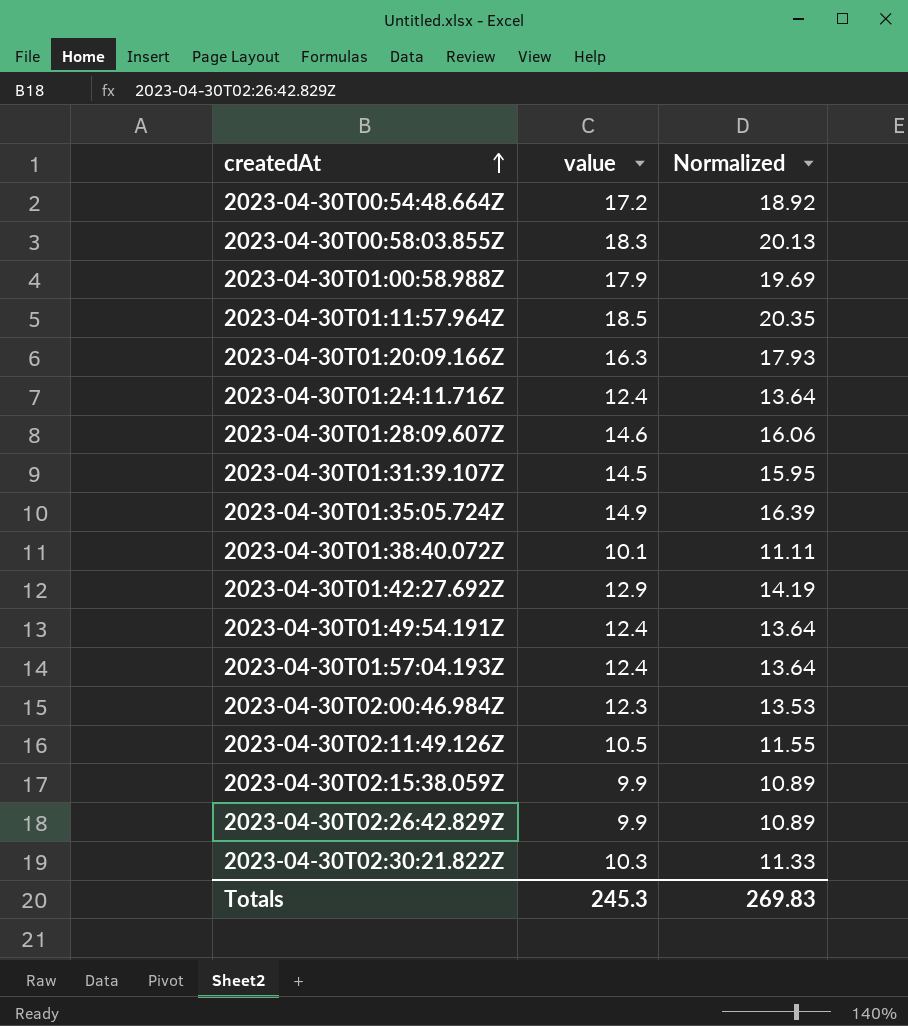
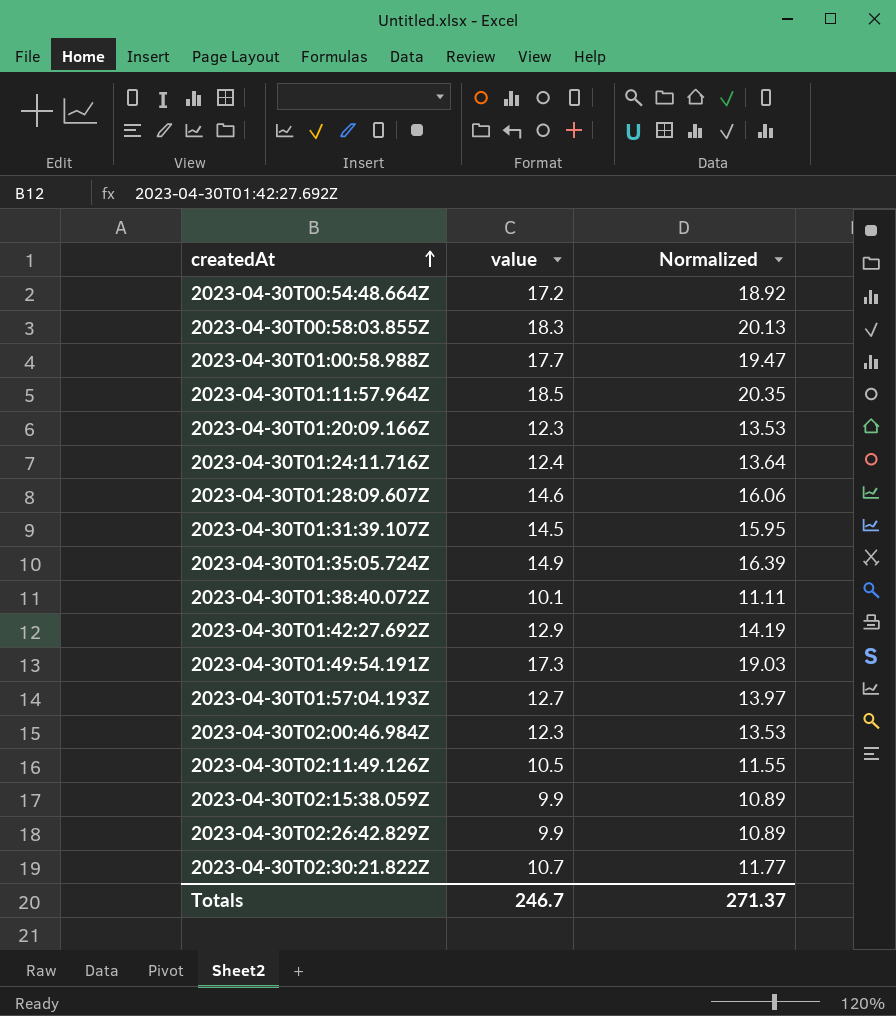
2023-04-30T01:00:58.988Z | value: 17.9 -> 17.7
2023-04-30T01:00:58.988Z | Normalized: 19.69 -> 19.47
2023-04-30T01:20:09.166Z | value: 16.3 -> 12.3
2023-04-30T01:20:09.166Z | Normalized: 17.93 -> 13.53
2023-04-30T01:49:54.191Z | value: 12.4 -> 17.3
2023-04-30T01:49:54.191Z | Normalized: 13.64 -> 19.03
2023-04-30T01:57:04.193Z | value: 12.4 -> 12.7
2023-04-30T01:57:04.193Z | Normalized: 13.64 -> 13.97
2023-04-30T02:30:21.822Z | value: 10.3 -> 10.7
2023-04-30T02:30:21.822Z | Normalized: 11.33 -> 11.77
Totals | value: 245.3 -> 246.7
Totals | Normalized: 269.83 -> 271.37

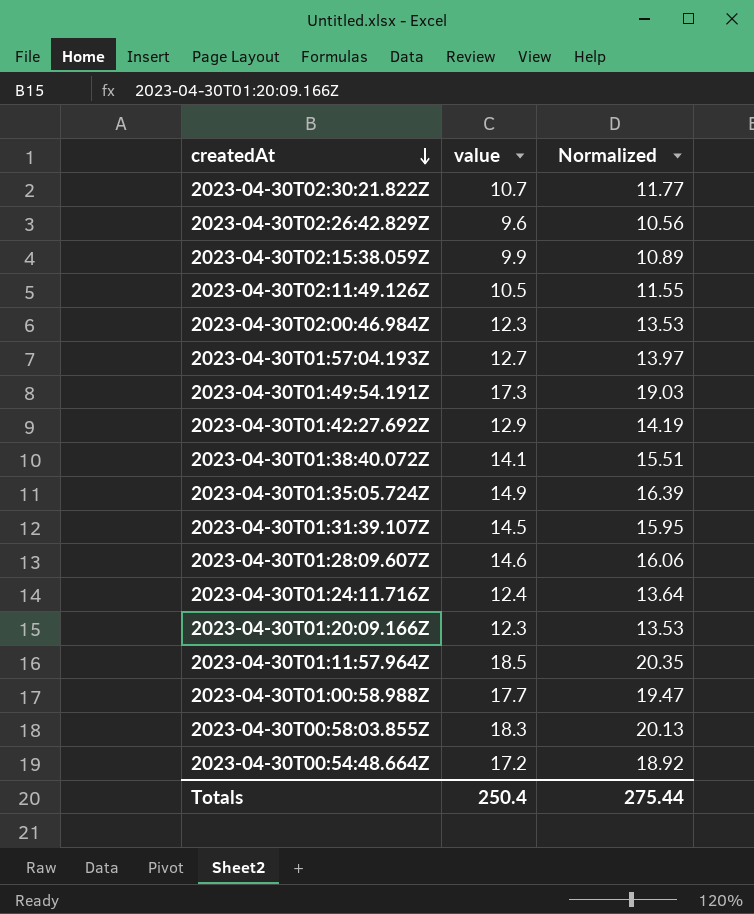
row order: createdAt ascending -> createdAt descending
2023-04-30T02:26:42.829Z | value: 9.9 -> 9.6
2023-04-30T02:26:42.829Z | Normalized: 10.89 -> 10.56
2023-04-30T01:38:40.072Z | value: 10.1 -> 14.1
2023-04-30T01:38:40.072Z | Normalized: 11.11 -> 15.51
Totals | value: 246.7 -> 250.4
Totals | Normalized: 271.37 -> 275.44

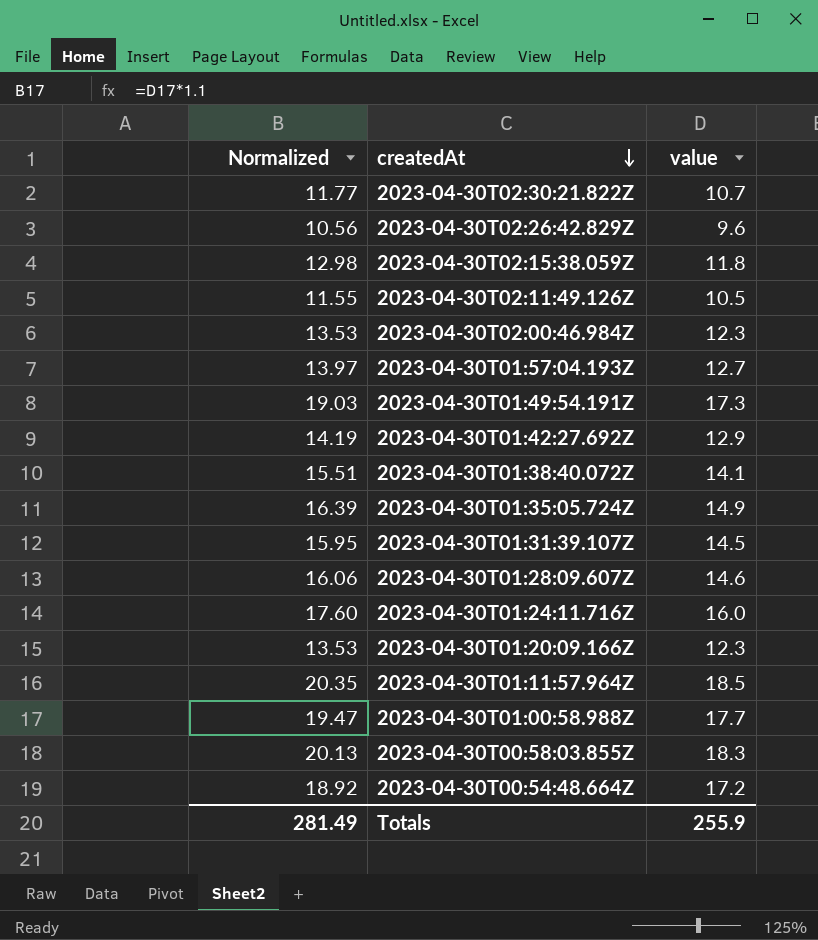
column Normalized | position: 3 -> 1
2023-04-30T02:15:38.059Z | Normalized: 10.89 -> 12.98
2023-04-30T02:15:38.059Z | value: 9.9 -> 11.8
2023-04-30T01:24:11.716Z | Normalized: 13.64 -> 17.60
2023-04-30T01:24:11.716Z | value: 12.4 -> 16.0
Totals | Normalized: 275.44 -> 281.49
Totals | value: 250.4 -> 255.9

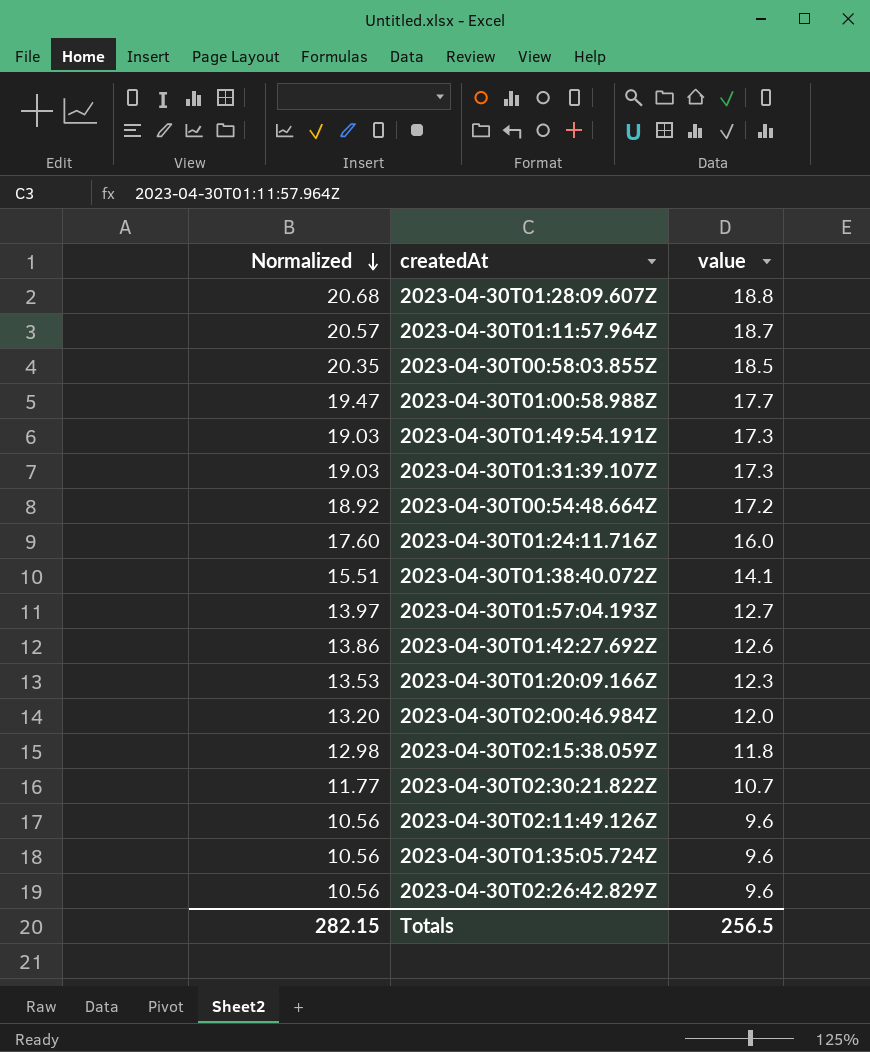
row order: createdAt descending -> Normalized descending
2023-04-30T01:28:09.607Z | Normalized: 16.06 -> 20.68
2023-04-30T01:28:09.607Z | value: 14.6 -> 18.8
2023-04-30T01:11:57.964Z | Normalized: 20.35 -> 20.57
2023-04-30T01:11:57.964Z | value: 18.5 -> 18.7
2023-04-30T00:58:03.855Z | Normalized: 20.13 -> 20.35
2023-04-30T00:58:03.855Z | value: 18.3 -> 18.5
2023-04-30T01:31:39.107Z | Normalized: 15.95 -> 19.03
2023-04-30T01:31:39.107Z | value: 14.5 -> 17.3
2023-04-30T01:42:27.692Z | Normalized: 14.19 -> 13.86
2023-04-30T01:42:27.692Z | value: 12.9 -> 12.6
2023-04-30T02:00:46.984Z | Normalized: 13.53 -> 13.20
2023-04-30T02:00:46.984Z | value: 12.3 -> 12.0
2023-04-30T02:11:49.126Z | Normalized: 11.55 -> 10.56
2023-04-30T02:11:49.126Z | value: 10.5 -> 9.6
2023-04-30T01:35:05.724Z | Normalized: 16.39 -> 10.56
2023-04-30T01:35:05.724Z | value: 14.9 -> 9.6
Totals | Normalized: 281.49 -> 282.15
Totals | value: 255.9 -> 256.5

